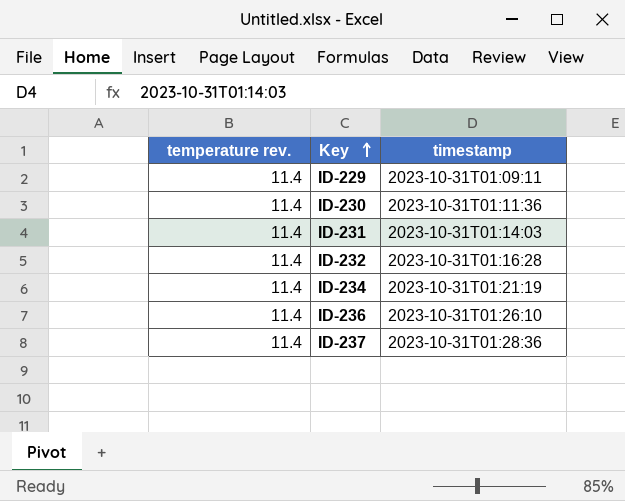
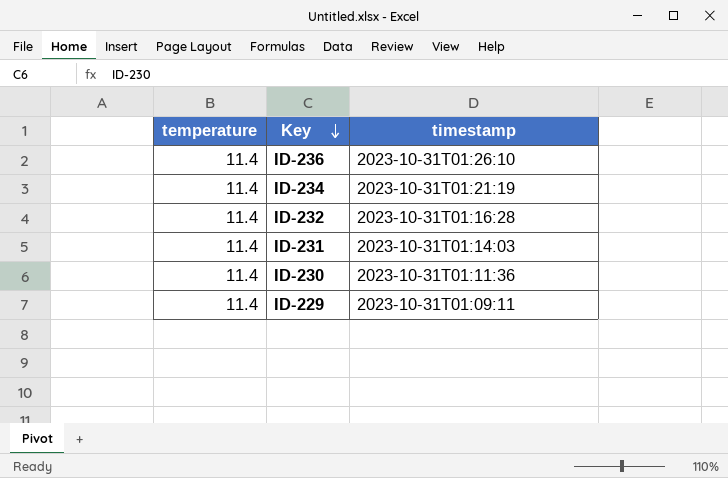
row order: Key ascending -> Key descending
column name: temperature rev. -> temperature
row ID-237: 11.4 | 2023-10-31T01:28:36 -> none

